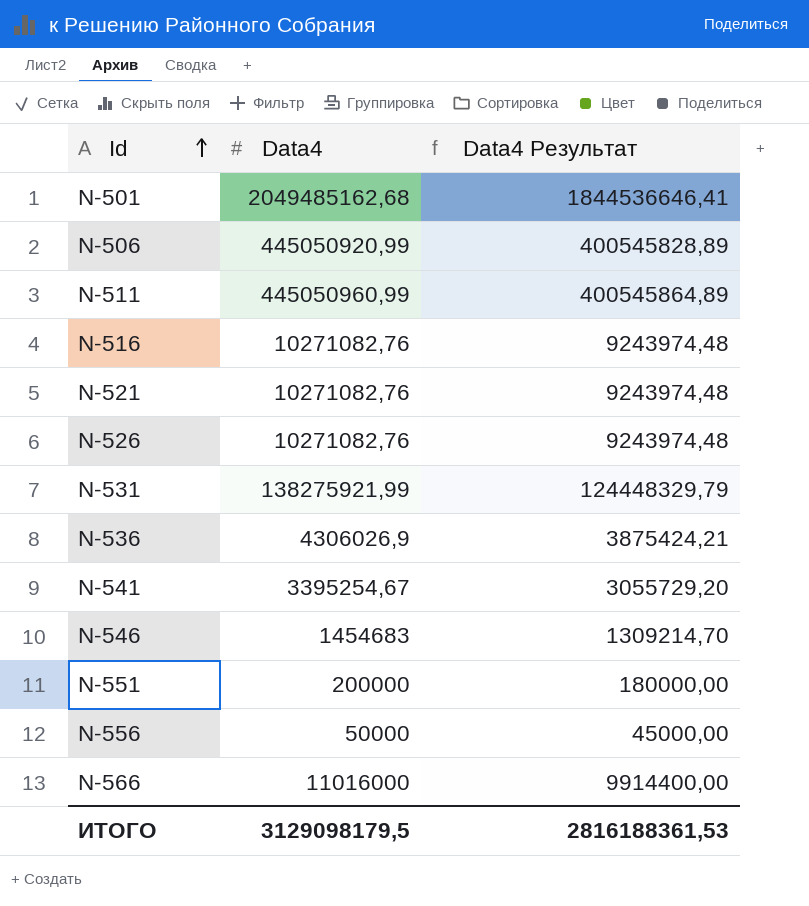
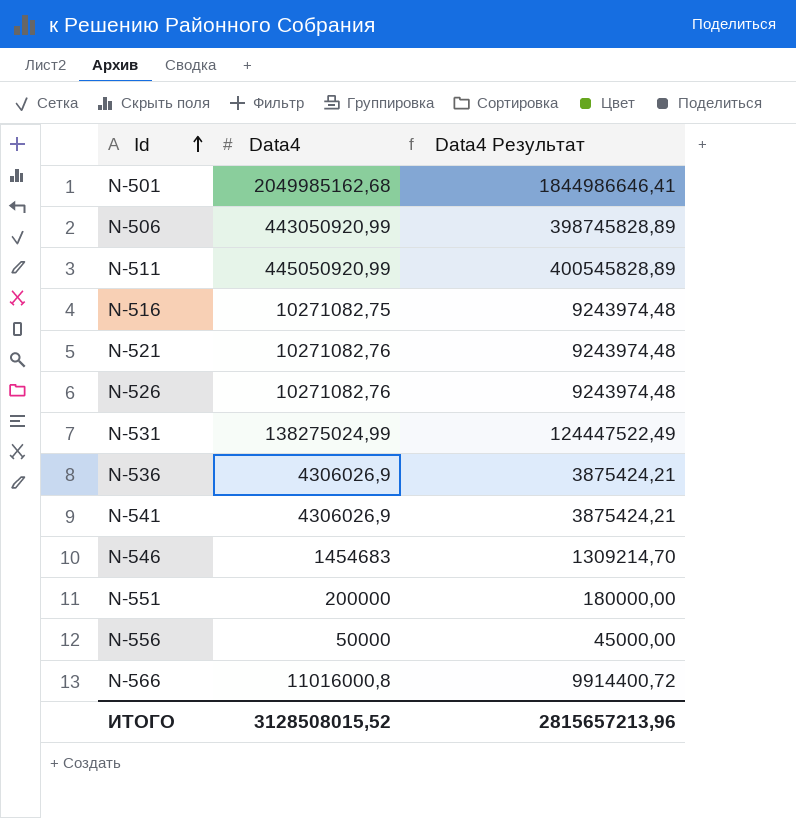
N-501 | Data4: 2049485162,68 -> 2049985162,68
N-501 | Data4 Результат: 1844536646,41 -> 1844986646,41
N-506 | Data4: 445050920,99 -> 443050920,99
N-506 | Data4 Результат: 400545828,89 -> 398745828,89
N-511 | Data4: 445050960,99 -> 445050920,99
N-511 | Data4 Результат: 400545864,89 -> 400545828,89
N-516 | Data4: 10271082,76 -> 10271082,75
N-531 | Data4: 138275921,99 -> 138275024,99
N-531 | Data4 Результат: 124448329,79 -> 124447522,49
N-541 | Data4: 3395254,67 -> 4306026,9
N-541 | Data4 Результат: 3055729,20 -> 3875424,21
N-566 | Data4: 11016000 -> 11016000,8
N-566 | Data4 Результат: 9914400,00 -> 9914400,72
ИТОГО | Data4: 3129098179,5 -> 3128508015,52
ИТОГО | Data4 Результат: 2816188361,53 -> 2815657213,96

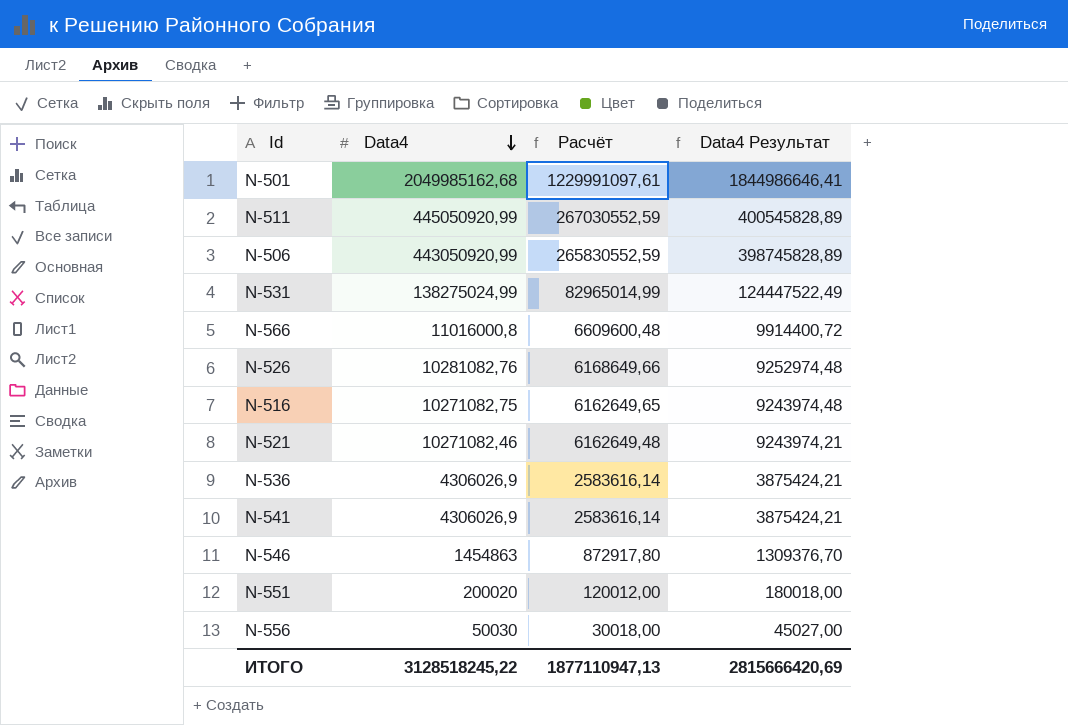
row order: Id ascending -> Data4 descending
column Расчёт | formula: none -> [Data4] * 0,6
N-526 | Data4: 10271082,76 -> 10281082,76
N-526 | Data4 Результат: 9243974,48 -> 9252974,48
N-521 | Data4: 10271082,76 -> 10271082,46
N-521 | Data4 Результат: 9243974,48 -> 9243974,21
N-546 | Data4: 1454683 -> 1454863
N-546 | Data4 Результат: 1309214,70 -> 1309376,70
N-551 | Data4: 200000 -> 200020
N-551 | Data4 Результат: 180000,00 -> 180018,00
N-556 | Data4: 50000 -> 50030
N-556 | Data4 Результат: 45000,00 -> 45027,00
ИТОГО | Data4: 3128508015,52 -> 3128518245,22
ИТОГО | Data4 Результат: 2815657213,96 -> 2815666420,69

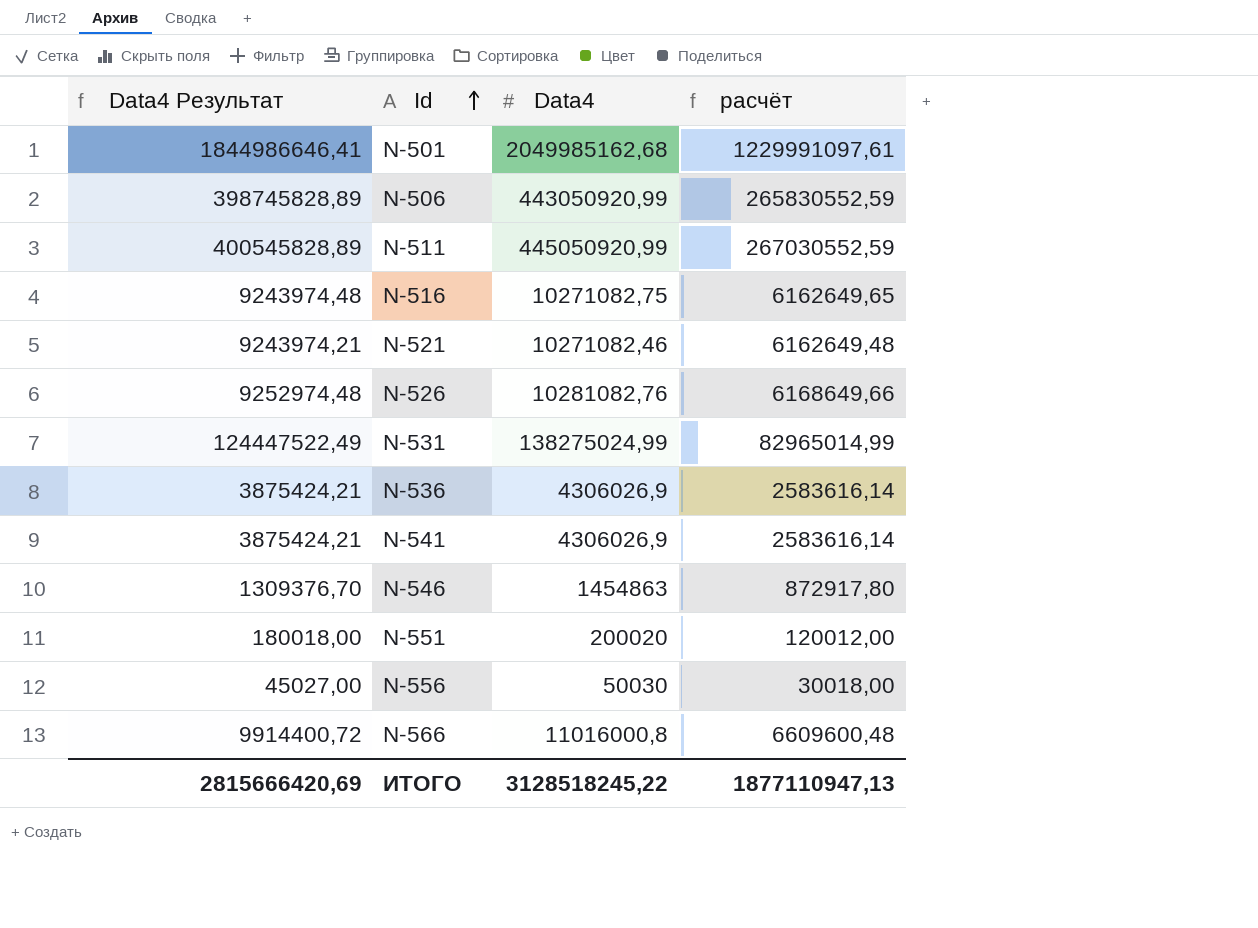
row order: Data4 descending -> Id ascending
column Data4 Результат | position: 4 -> 1
column name: Расчёт -> расчёт

